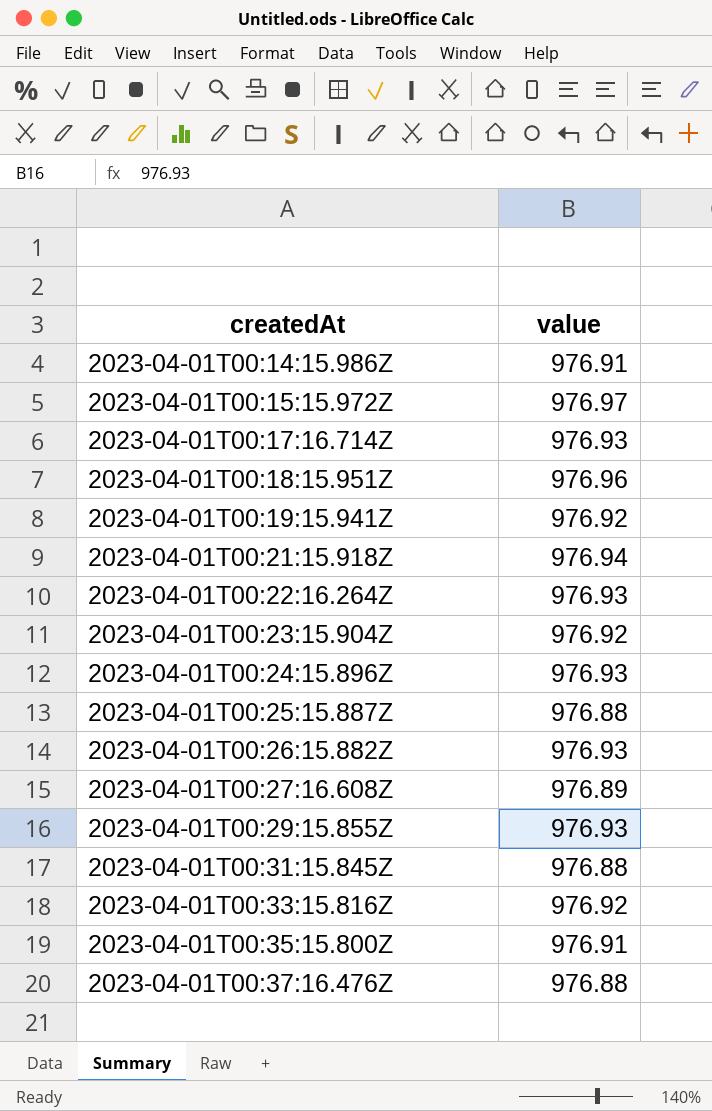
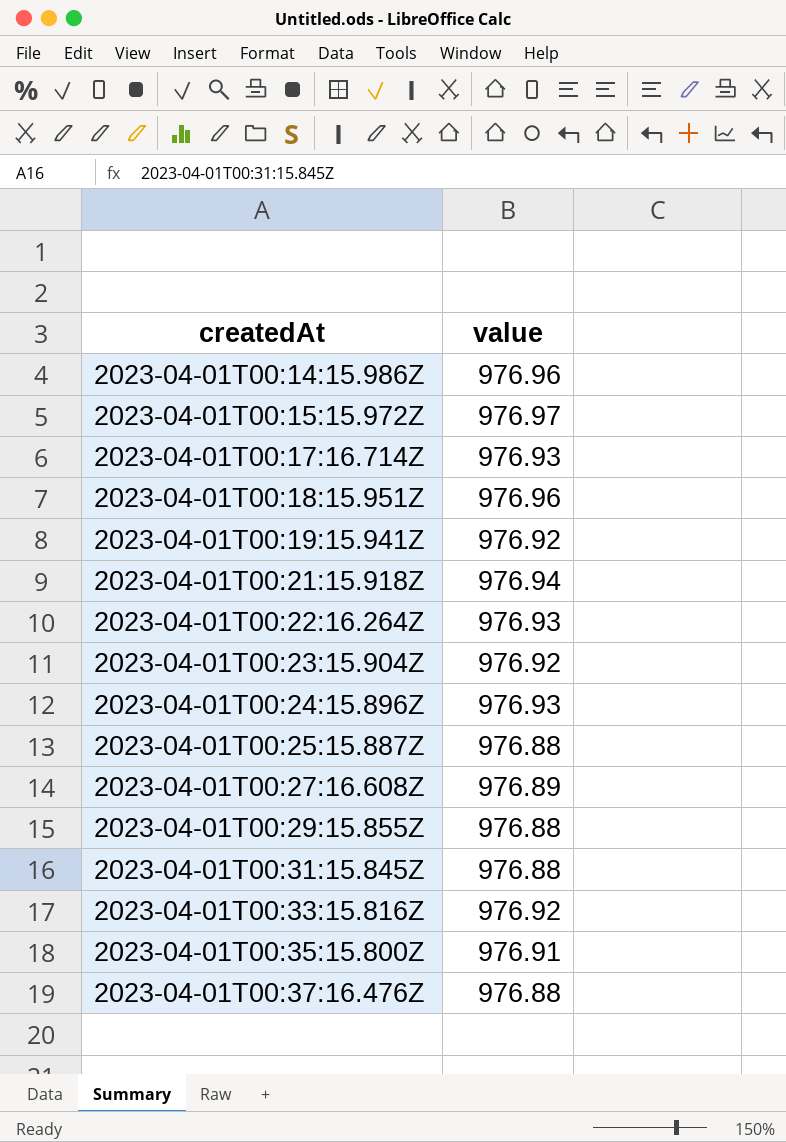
row 2023-04-01T00:26:15.882Z: 976.93 -> none
2023-04-01T00:14:15.986Z | value: 976.91 -> 976.96
2023-04-01T00:29:15.855Z | value: 976.93 -> 976.88

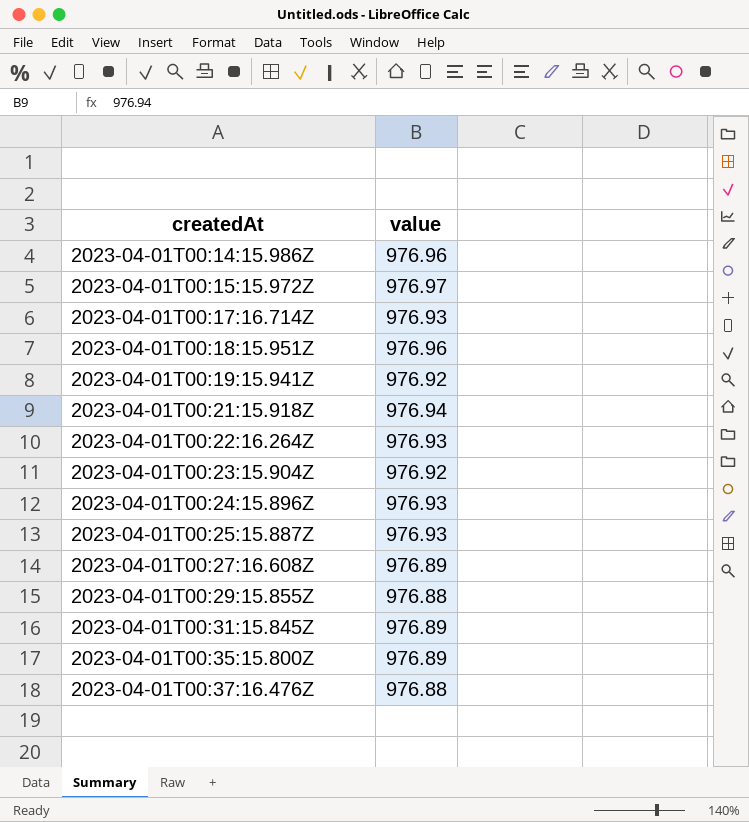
row 2023-04-01T00:33:15.816Z: 976.92 -> none
2023-04-01T00:25:15.887Z | value: 976.88 -> 976.93
2023-04-01T00:31:15.845Z | value: 976.88 -> 976.89
2023-04-01T00:35:15.800Z | value: 976.91 -> 976.89

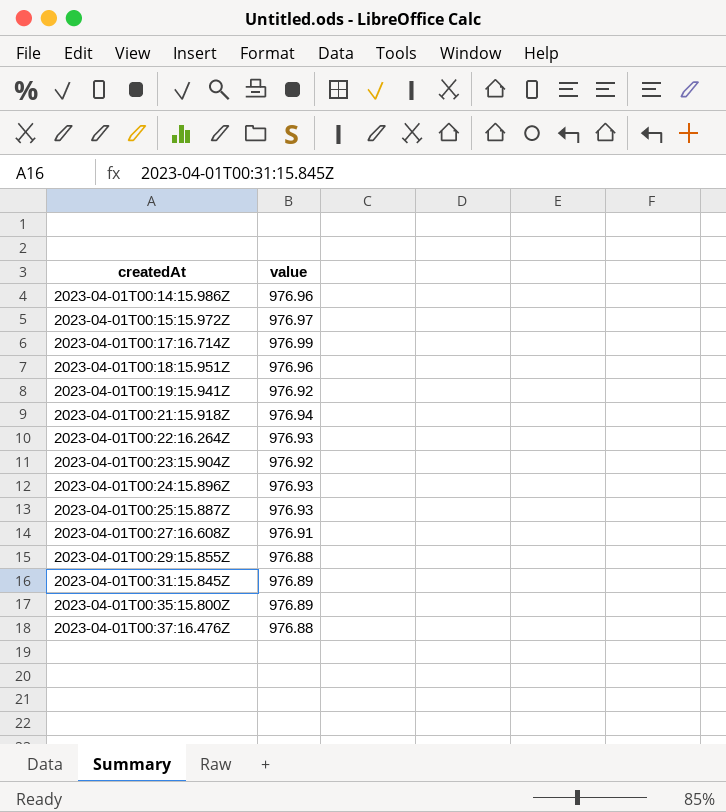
2023-04-01T00:17:16.714Z | value: 976.93 -> 976.99
2023-04-01T00:27:16.608Z | value: 976.89 -> 976.91

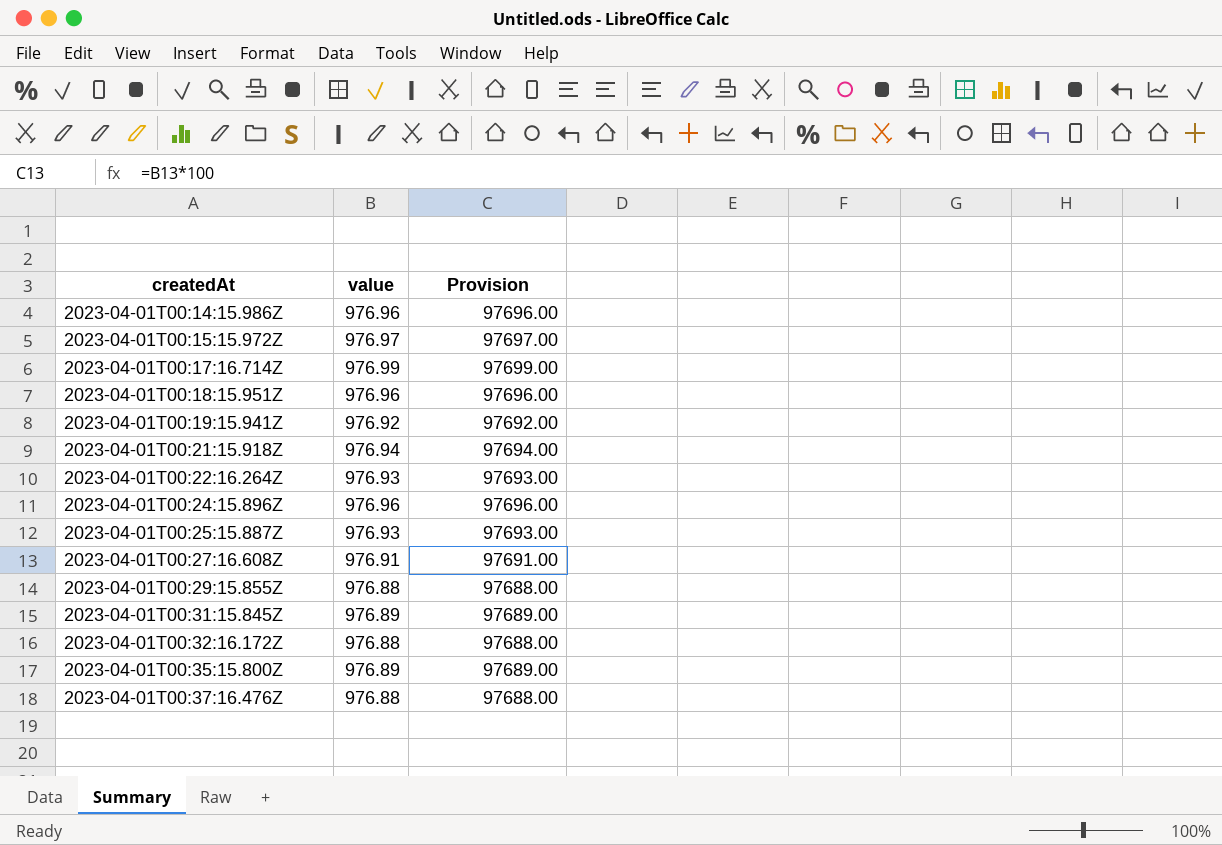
column Provision | formula: none -> [value] * 100
row 2023-04-01T00:23:15.904Z: 976.92 -> none
2023-04-01T00:24:15.896Z | value: 976.93 -> 976.96
row 2023-04-01T00:32:16.172Z: none -> 976.88 | 97688.00

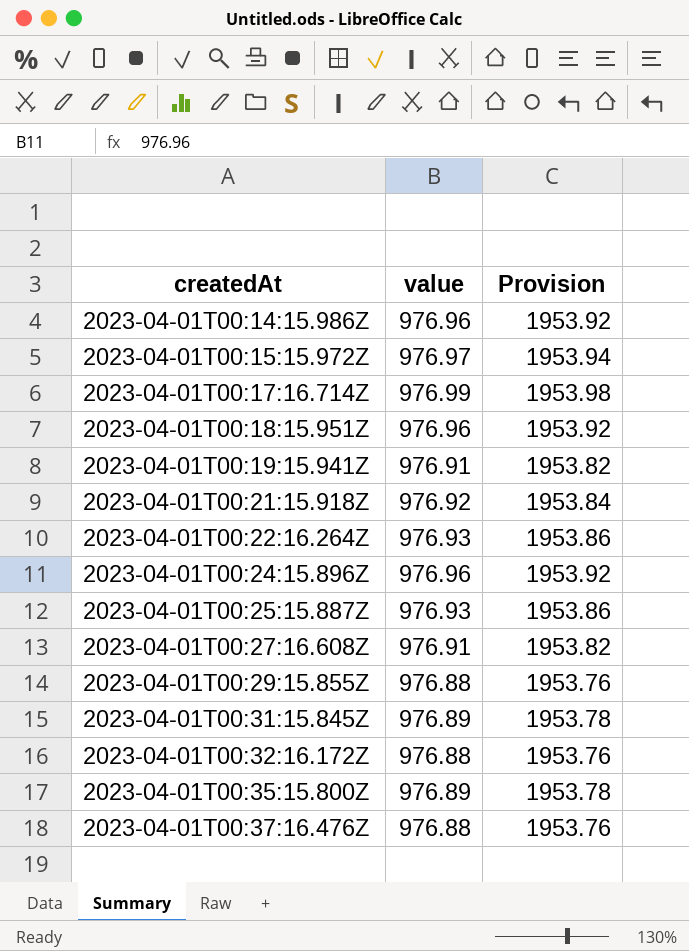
column Provision | formula: [value] * 100 -> [value] * 2
2023-04-01T00:19:15.941Z | value: 976.92 -> 976.91
2023-04-01T00:21:15.918Z | value: 976.94 -> 976.92

